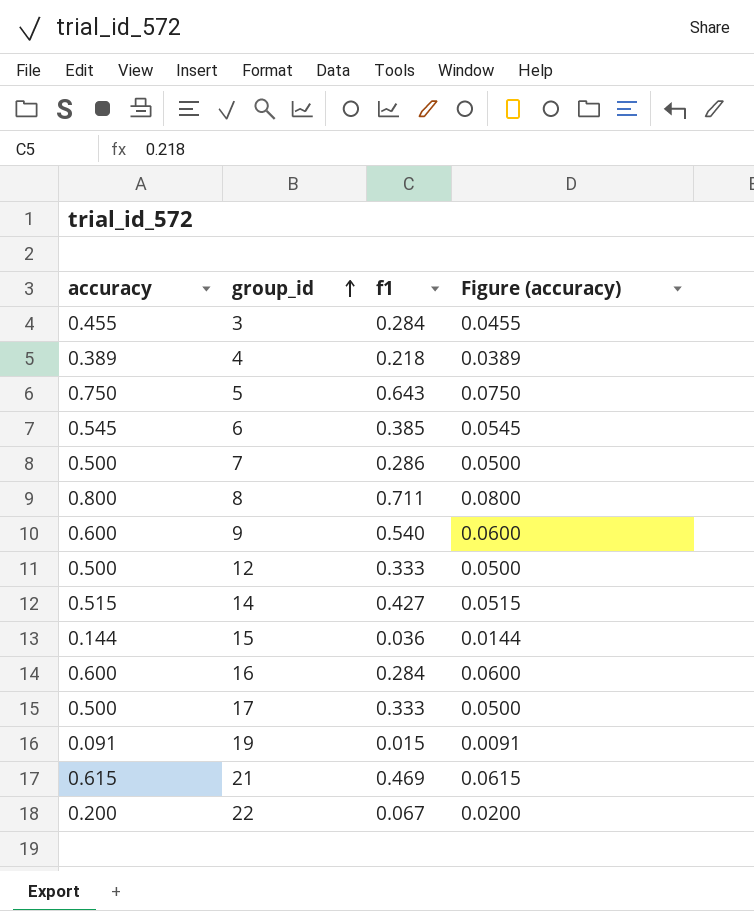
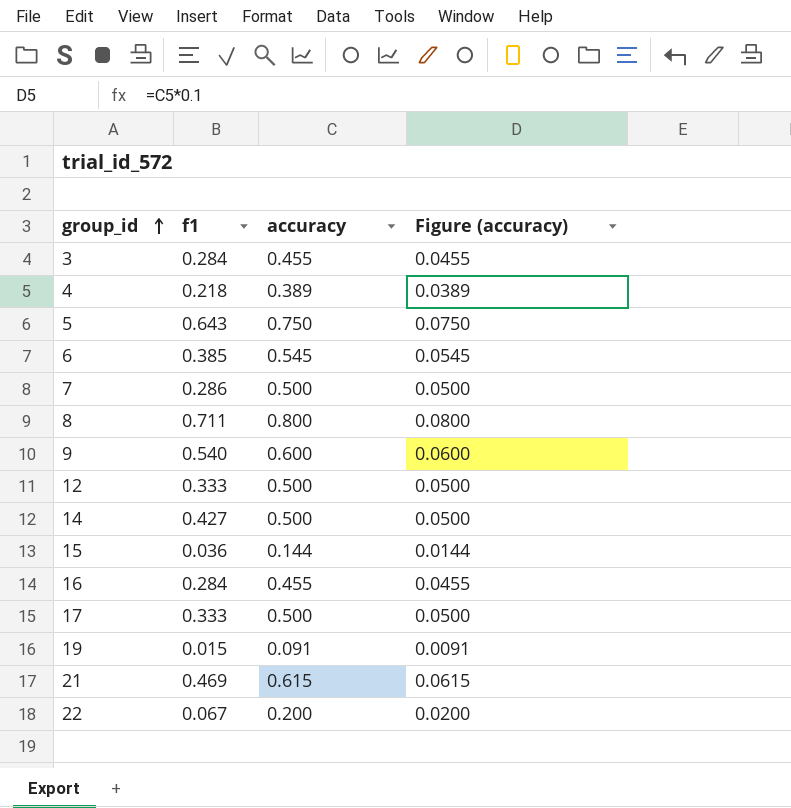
column accuracy | position: 1 -> 3
14 | accuracy: 0.515 -> 0.500
14 | Figure (accuracy): 0.0515 -> 0.0500
16 | accuracy: 0.600 -> 0.455
16 | Figure (accuracy): 0.0600 -> 0.0455

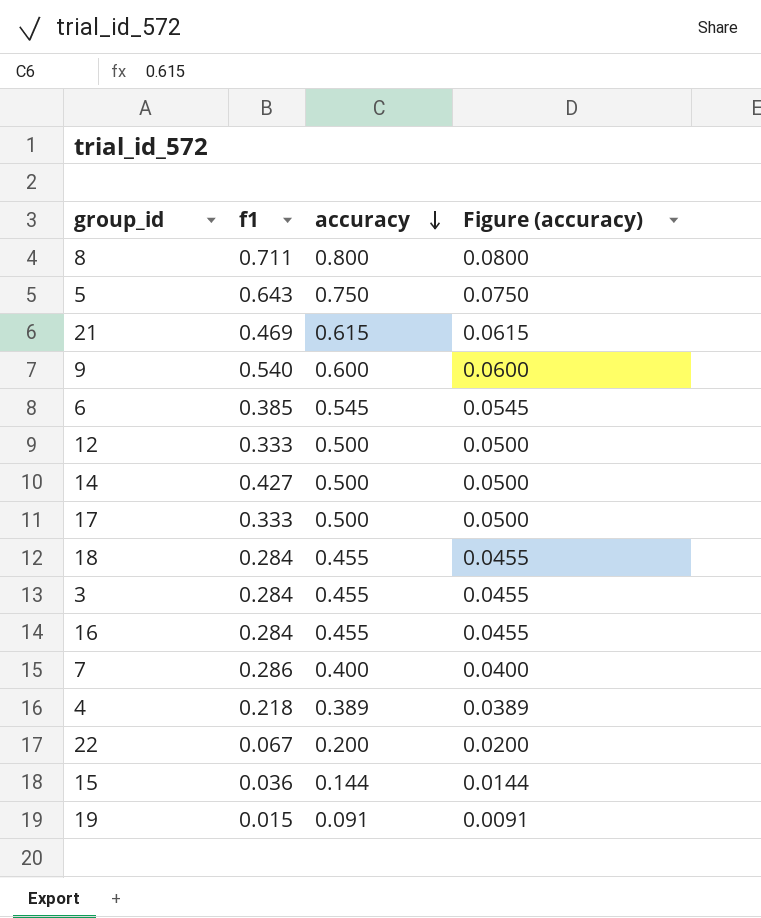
row order: group_id ascending -> accuracy descending
row 18: none -> 0.284 | 0.455 | 0.0455
7 | accuracy: 0.500 -> 0.400
7 | Figure (accuracy): 0.0500 -> 0.0400

